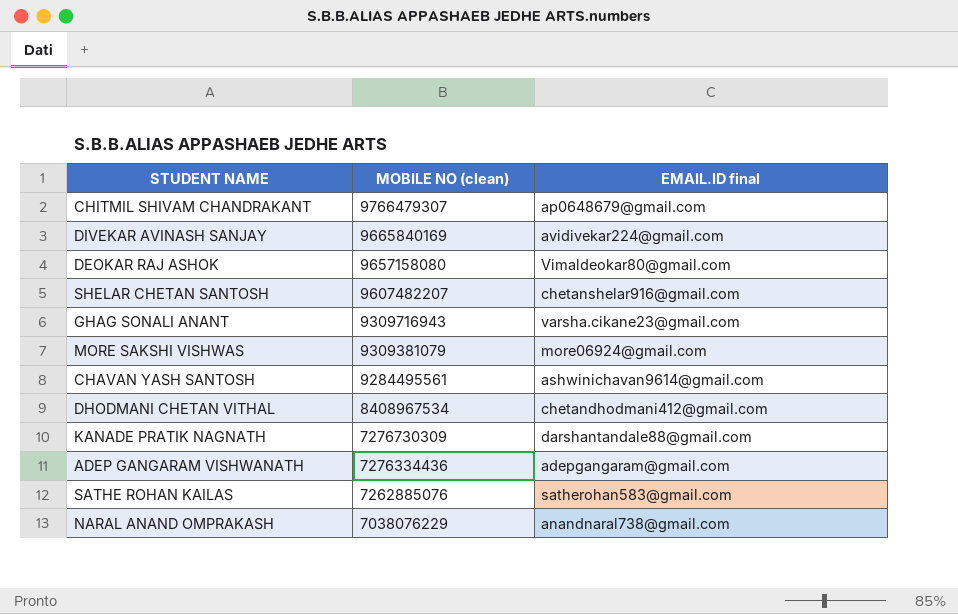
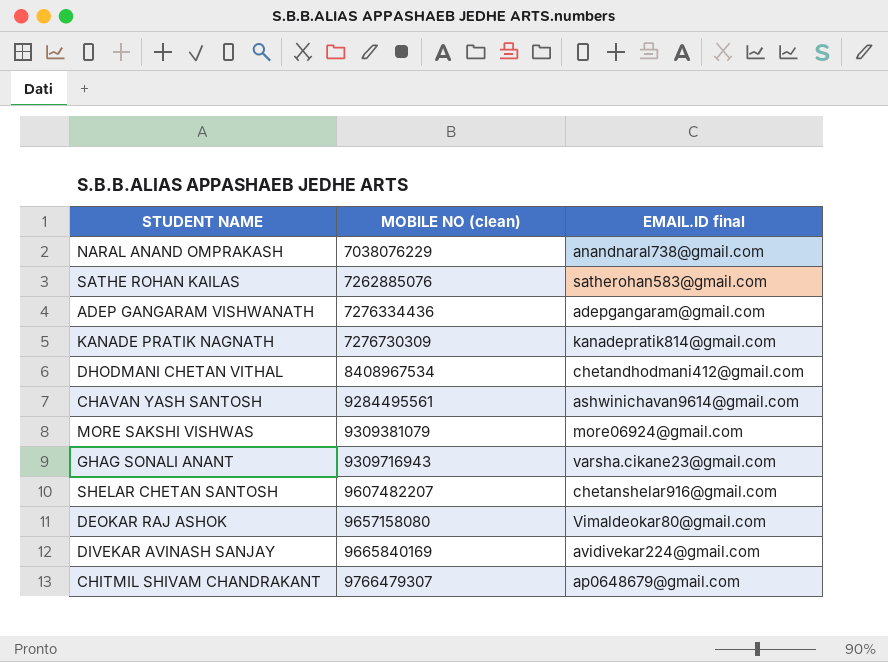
row order: MOBILE NO (clean) descending -> MOBILE NO (clean) ascending
KANADE PRATIK NAGNATH | EMAIL.ID final: darshantandale88@gmail.com -> kanadepratik814@gmail.com

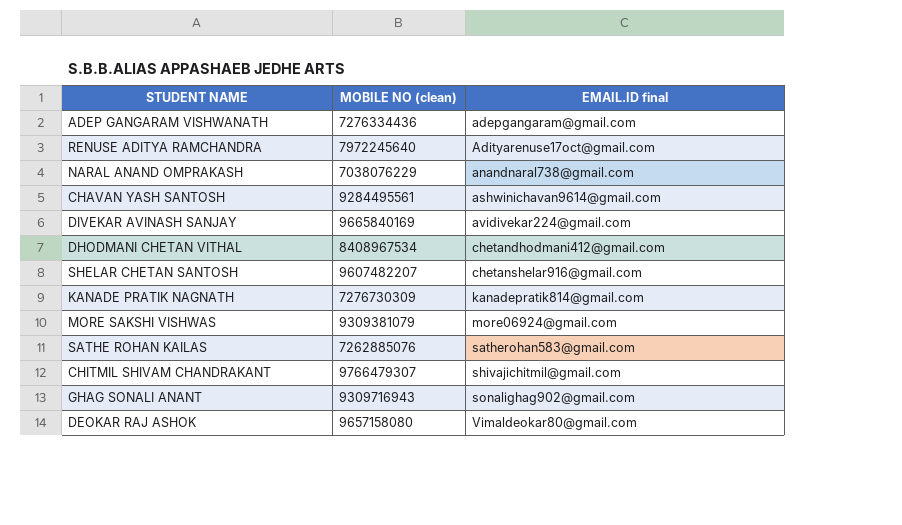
row order: MOBILE NO (clean) ascending -> EMAIL.ID final ascending
row RENUSE ADITYA RAMCHANDRA: none -> 7972245640 | Adityarenuse17oct@gmail.com
CHITMIL SHIVAM CHANDRAKANT | EMAIL.ID final: ap0648679@gmail.com -> shivajichitmil@gmail.com
GHAG SONALI ANANT | EMAIL.ID final: varsha.cikane23@gmail.com -> sonalighag902@gmail.com

